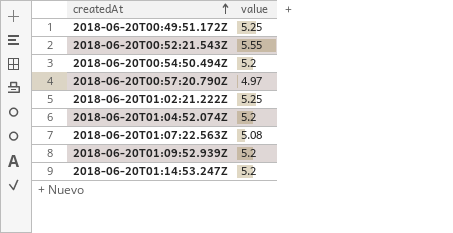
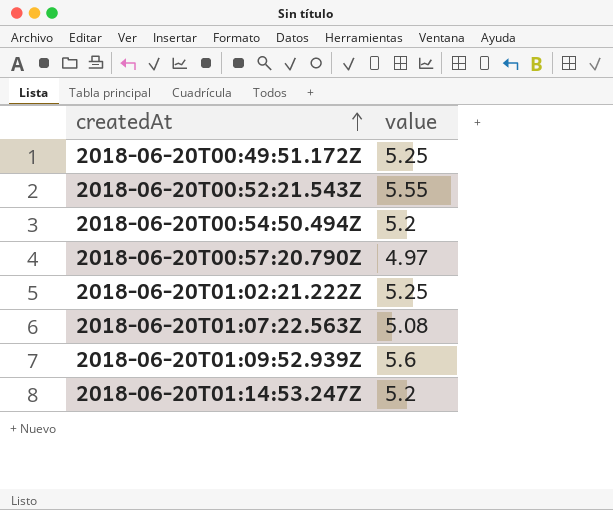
row 2018-06-20T01:04:52.074Z: 5.2 -> none
2018-06-20T01:09:52.939Z | value: 5.2 -> 5.6

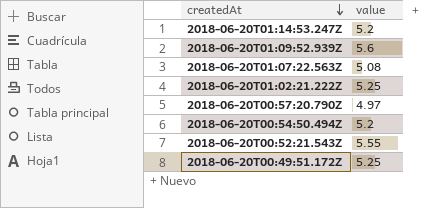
row order: createdAt ascending -> createdAt descending

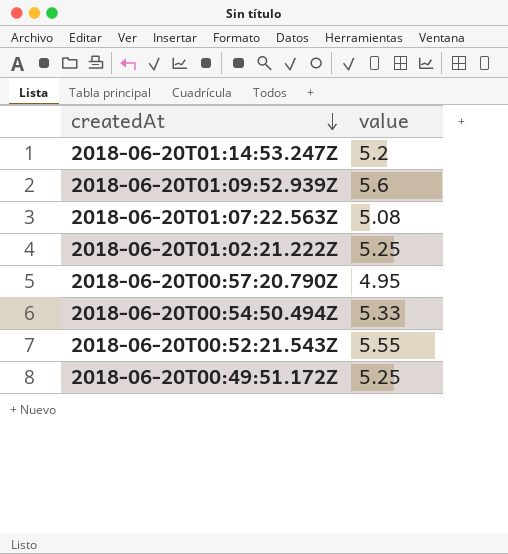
2018-06-20T00:57:20.790Z | value: 4.97 -> 4.95
2018-06-20T00:54:50.494Z | value: 5.2 -> 5.33

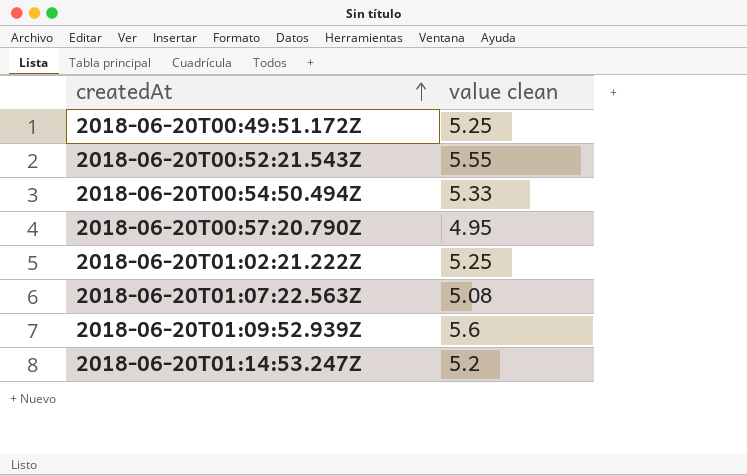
row order: createdAt descending -> createdAt ascending
column name: value -> value clean

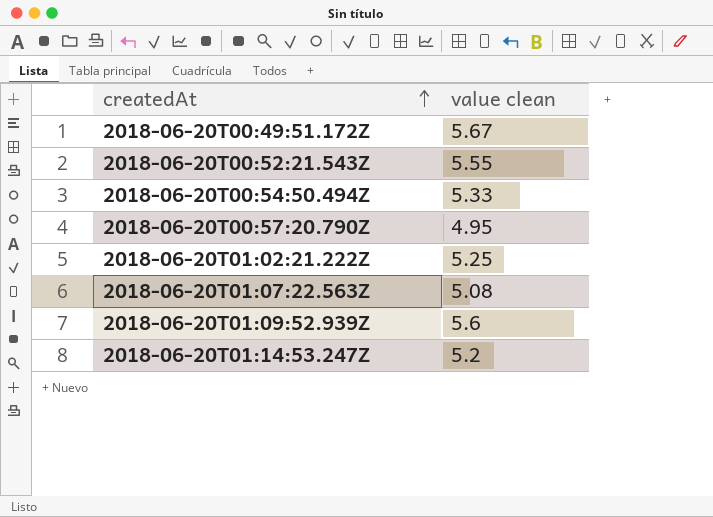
2018-06-20T00:49:51.172Z | value clean: 5.25 -> 5.67

